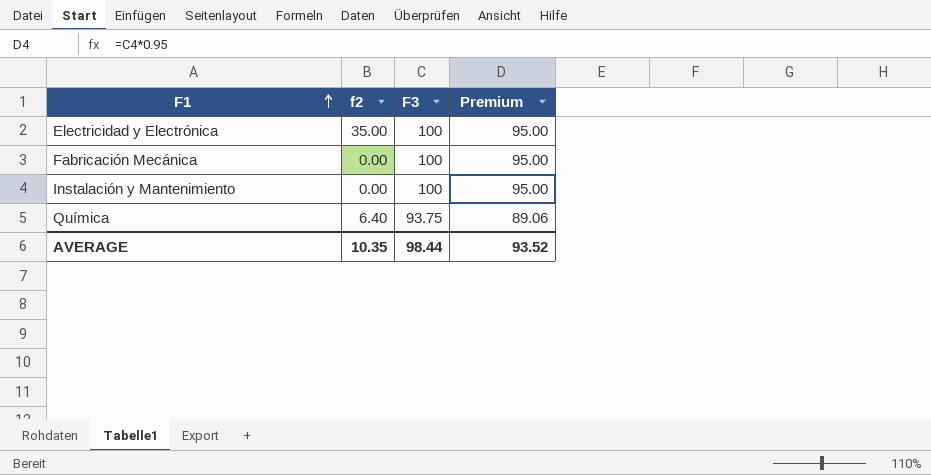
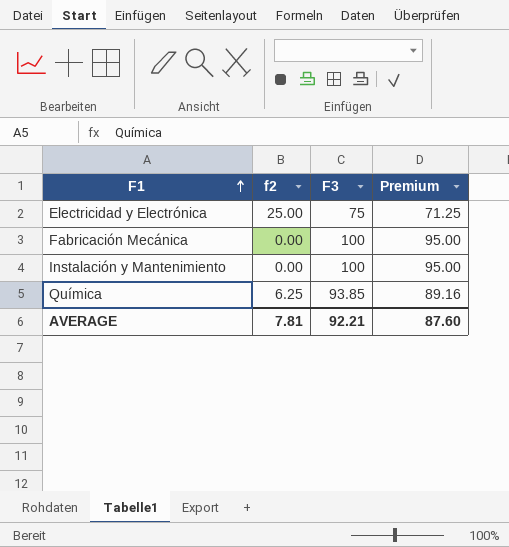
Electricidad y Electrónica | f2: 35.00 -> 25.00
Electricidad y Electrónica | F3: 100 -> 75
Electricidad y Electrónica | Premium: 95.00 -> 71.25
Química | f2: 6.40 -> 6.25
Química | F3: 93.75 -> 93.85
Química | Premium: 89.06 -> 89.16
AVERAGE | f2: 10.35 -> 7.81
AVERAGE | F3: 98.44 -> 92.21
AVERAGE | Premium: 93.52 -> 87.60

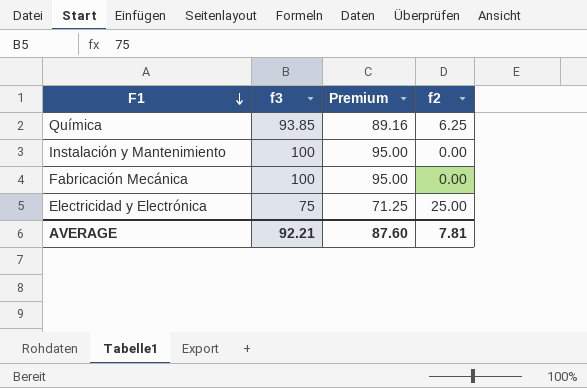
row order: F1 ascending -> F1 descending
column name: F3 -> f3
column f2 | position: 2 -> 4

